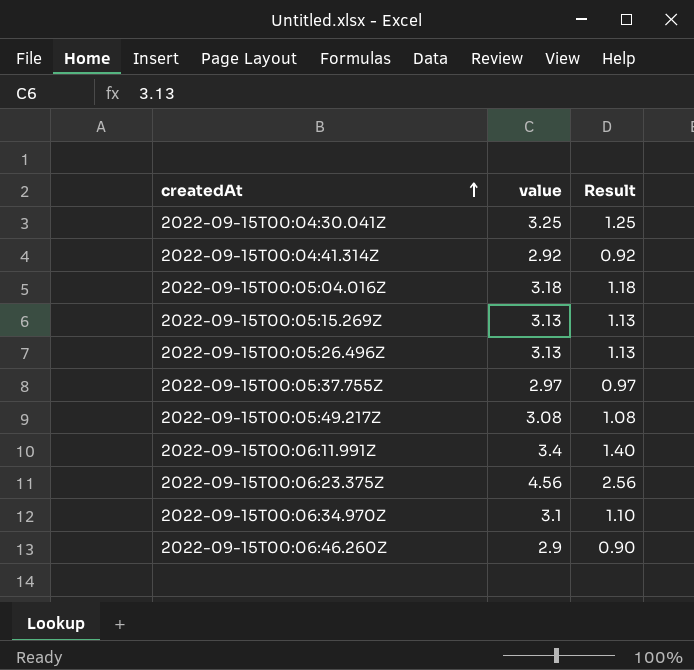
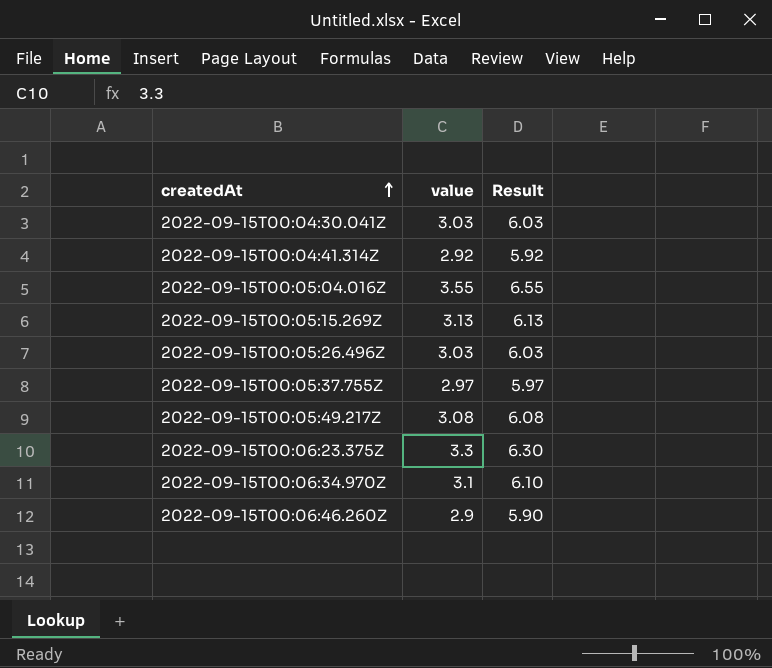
column Result | formula: [value] - 2 -> [value] + 3
row 2022-09-15T00:06:11.991Z: 3.4 | 1.40 -> none
2022-09-15T00:04:30.041Z | value: 3.25 -> 3.03
2022-09-15T00:05:04.016Z | value: 3.18 -> 3.55
2022-09-15T00:05:26.496Z | value: 3.13 -> 3.03
2022-09-15T00:06:23.375Z | value: 4.56 -> 3.3

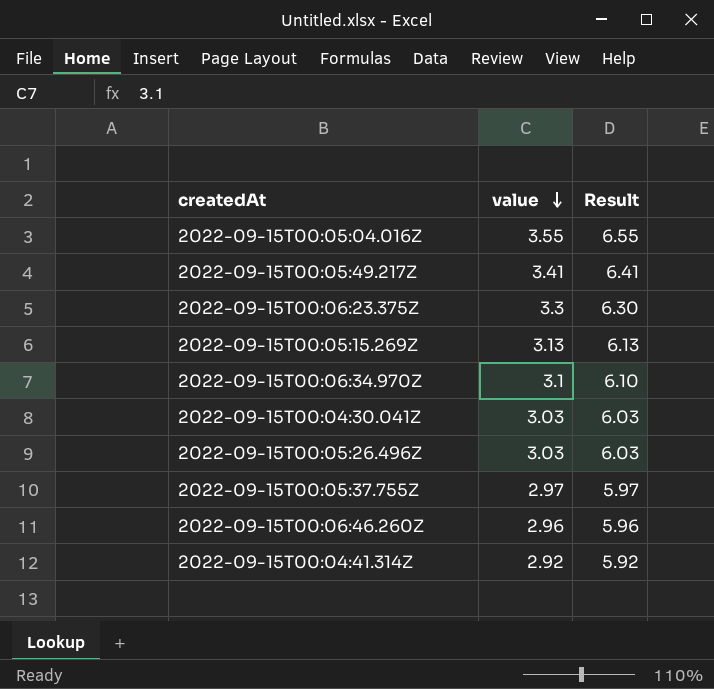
row order: createdAt ascending -> value descending
2022-09-15T00:05:49.217Z | value: 3.08 -> 3.41
2022-09-15T00:05:49.217Z | Result: 6.08 -> 6.41
2022-09-15T00:06:46.260Z | value: 2.9 -> 2.96
2022-09-15T00:06:46.260Z | Result: 5.90 -> 5.96

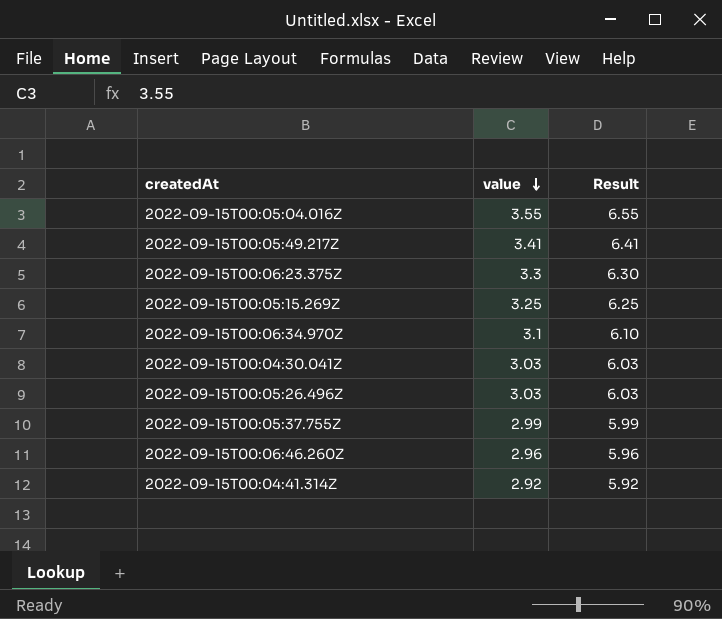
2022-09-15T00:05:15.269Z | value: 3.13 -> 3.25
2022-09-15T00:05:15.269Z | Result: 6.13 -> 6.25
2022-09-15T00:05:37.755Z | value: 2.97 -> 2.99
2022-09-15T00:05:37.755Z | Result: 5.97 -> 5.99

